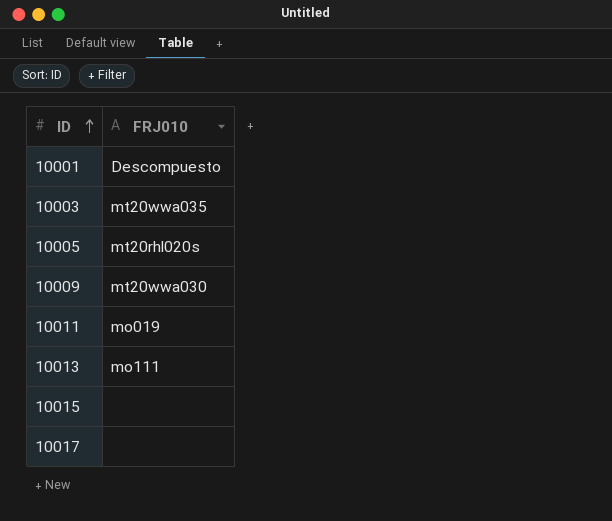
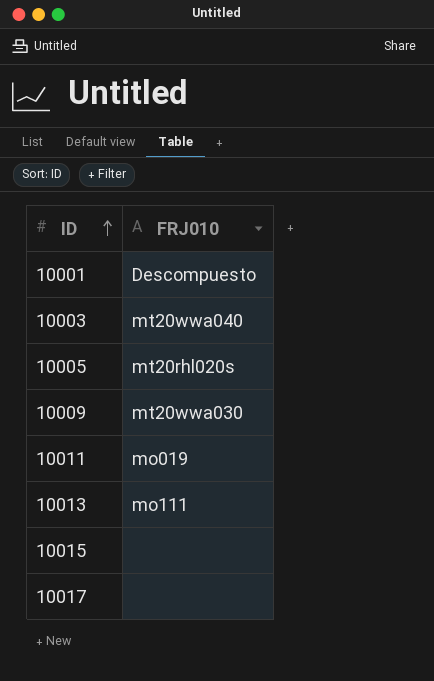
10003 | FRJ010: mt20wwa035 -> mt20wwa040

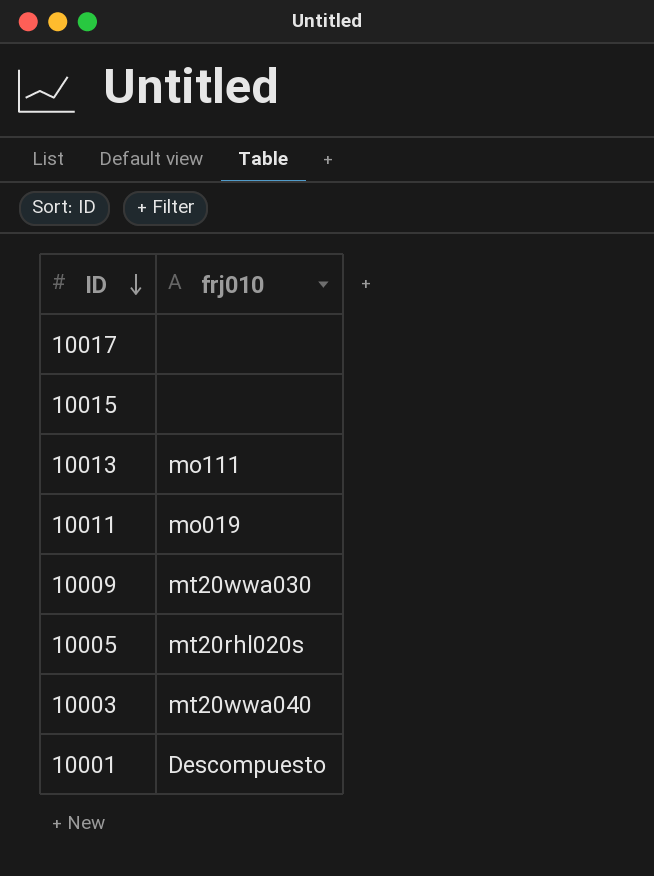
row order: ID ascending -> ID descending
column name: FRJ010 -> frj010

